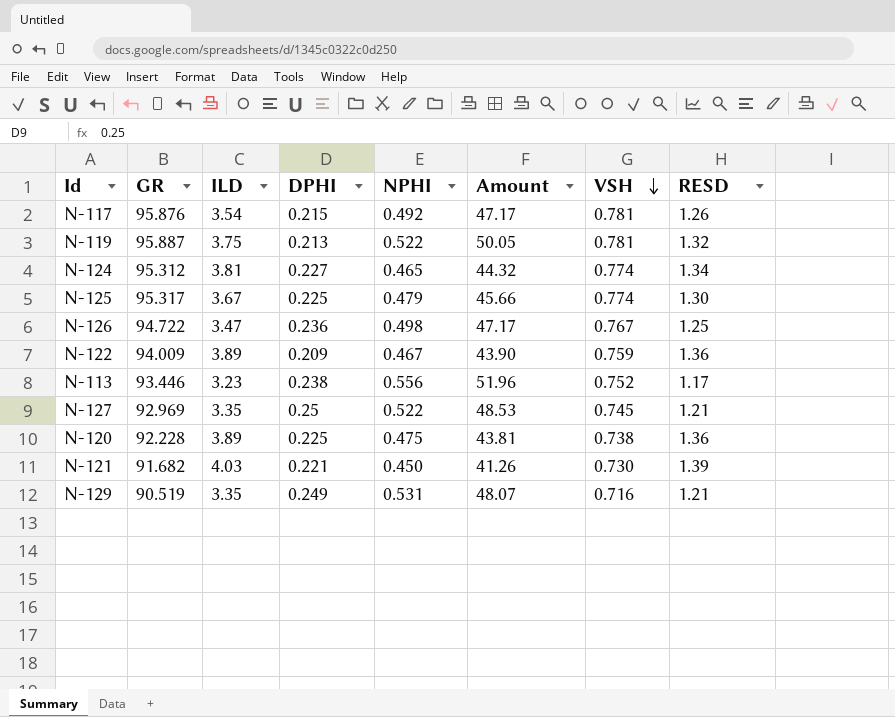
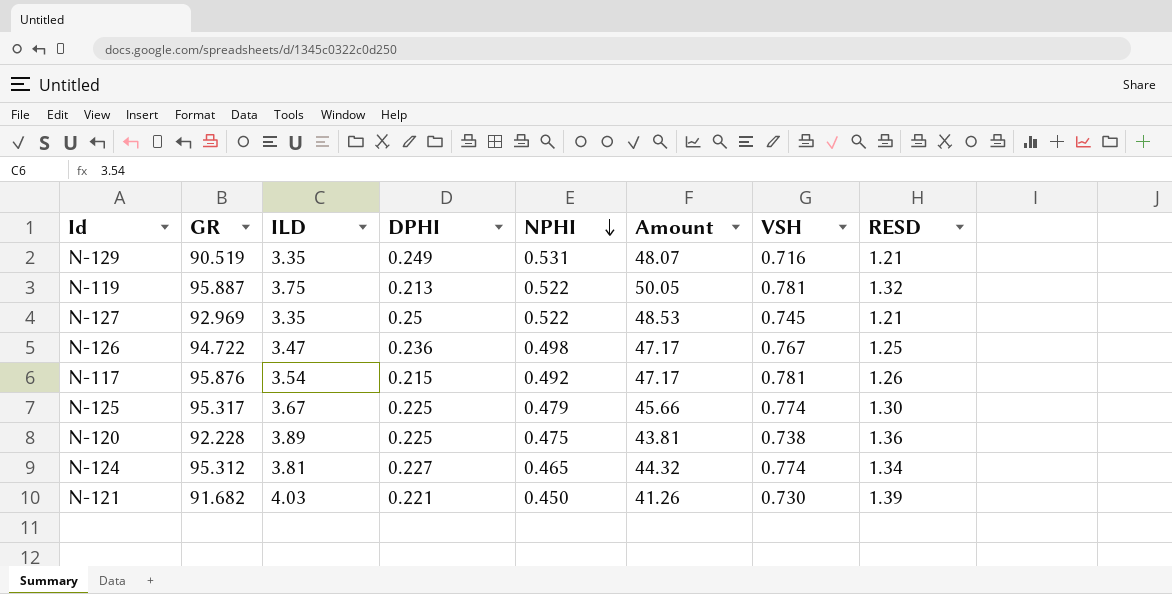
row order: VSH descending -> NPHI descending
row N-122: 94.009 | 3.89 | 0.209 | 0.467 | 43.90 | 0.759 | 1.36 -> none
row N-113: 93.446 | 3.23 | 0.238 | 0.556 | 51.96 | 0.752 | 1.17 -> none

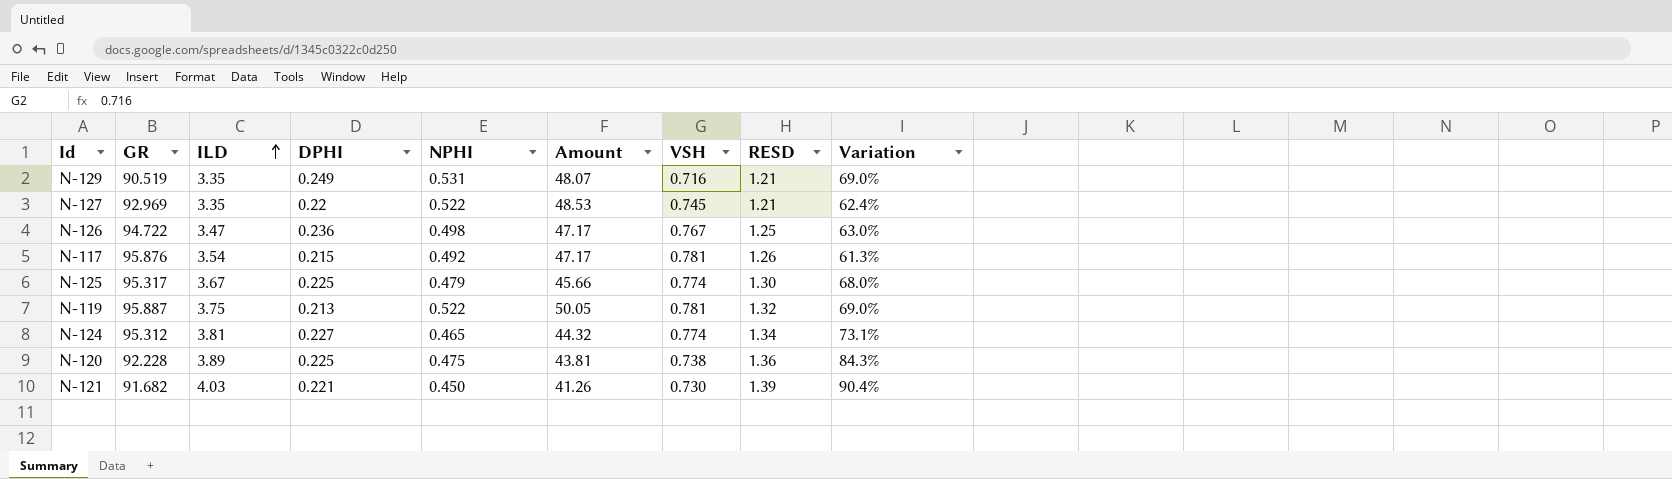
row order: NPHI descending -> ILD ascending
column Variation | formula: none -> ([RESD] - [VSH]) / [VSH]
N-127 | DPHI: 0.25 -> 0.22

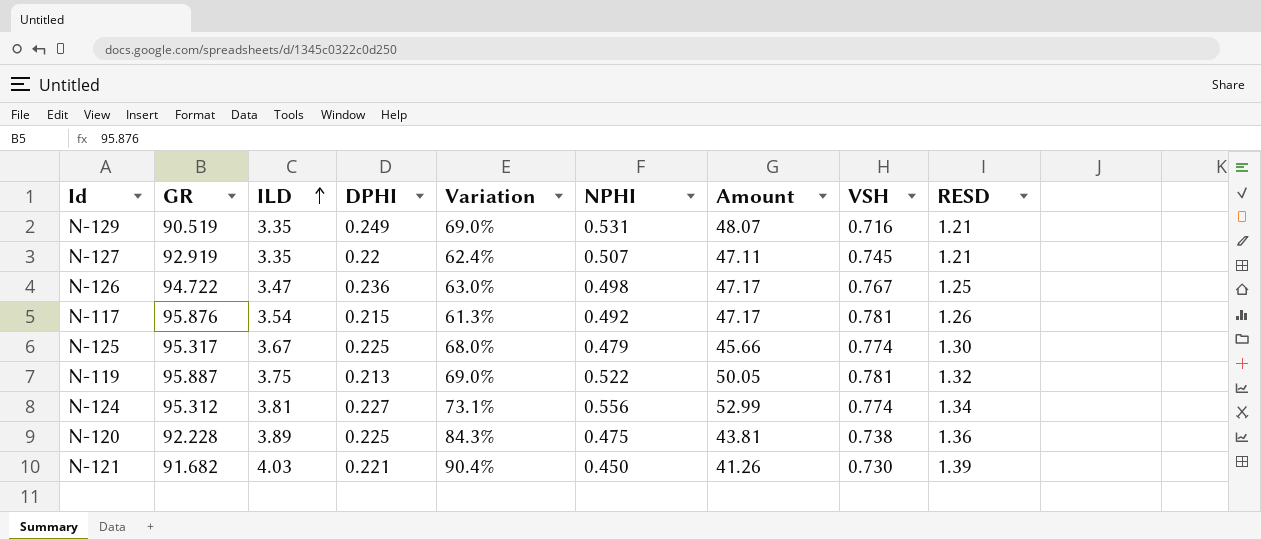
column Variation | position: 9 -> 5
N-127 | GR: 92.969 -> 92.919
N-127 | NPHI: 0.522 -> 0.507
N-127 | Amount: 48.53 -> 47.11
N-124 | NPHI: 0.465 -> 0.556
N-124 | Amount: 44.32 -> 52.99

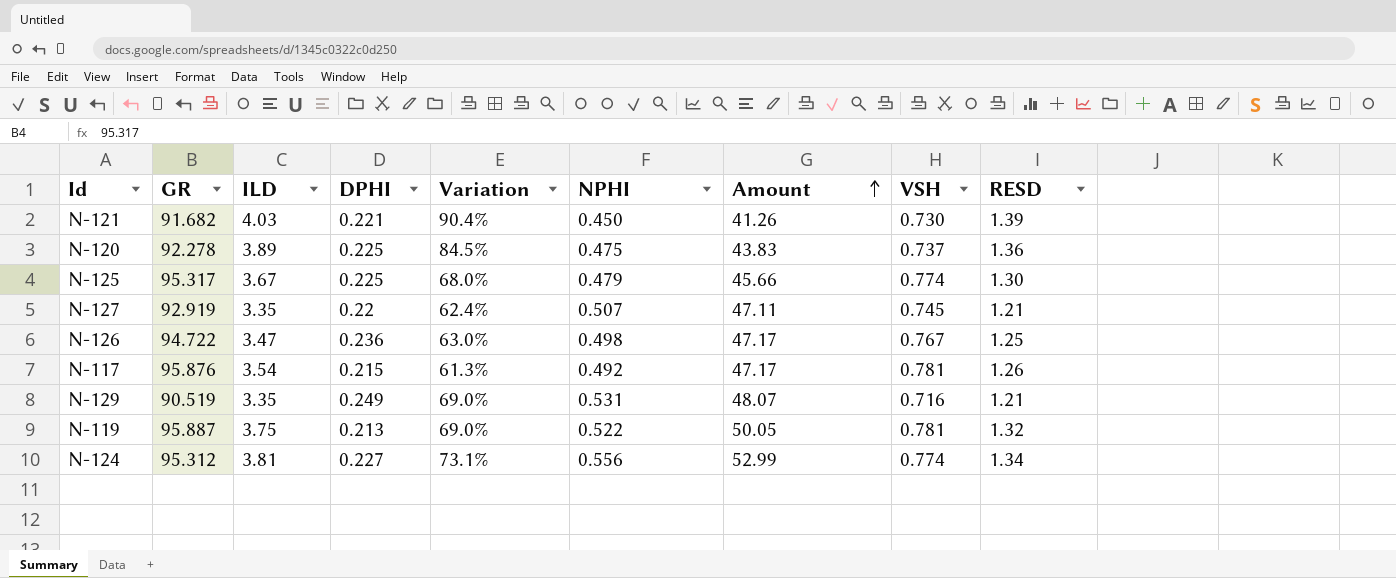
row order: ILD ascending -> Amount ascending
N-120 | GR: 92.228 -> 92.278
N-120 | Variation: 84.3% -> 84.5%
N-120 | Amount: 43.81 -> 43.83
N-120 | VSH: 0.738 -> 0.737

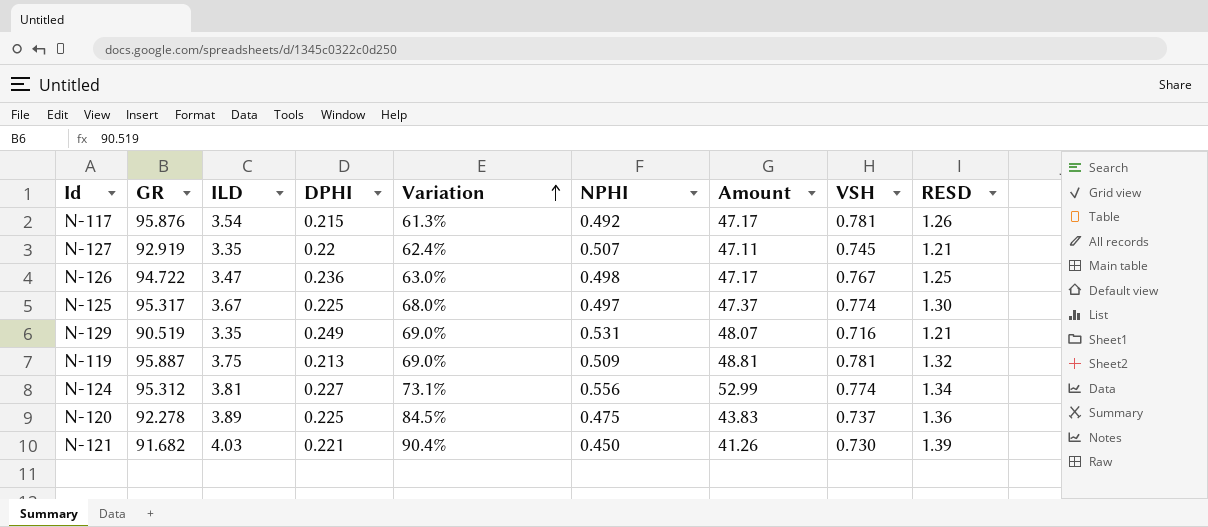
row order: Amount ascending -> Variation ascending
N-125 | NPHI: 0.479 -> 0.497
N-125 | Amount: 45.66 -> 47.37
N-119 | NPHI: 0.522 -> 0.509
N-119 | Amount: 50.05 -> 48.81

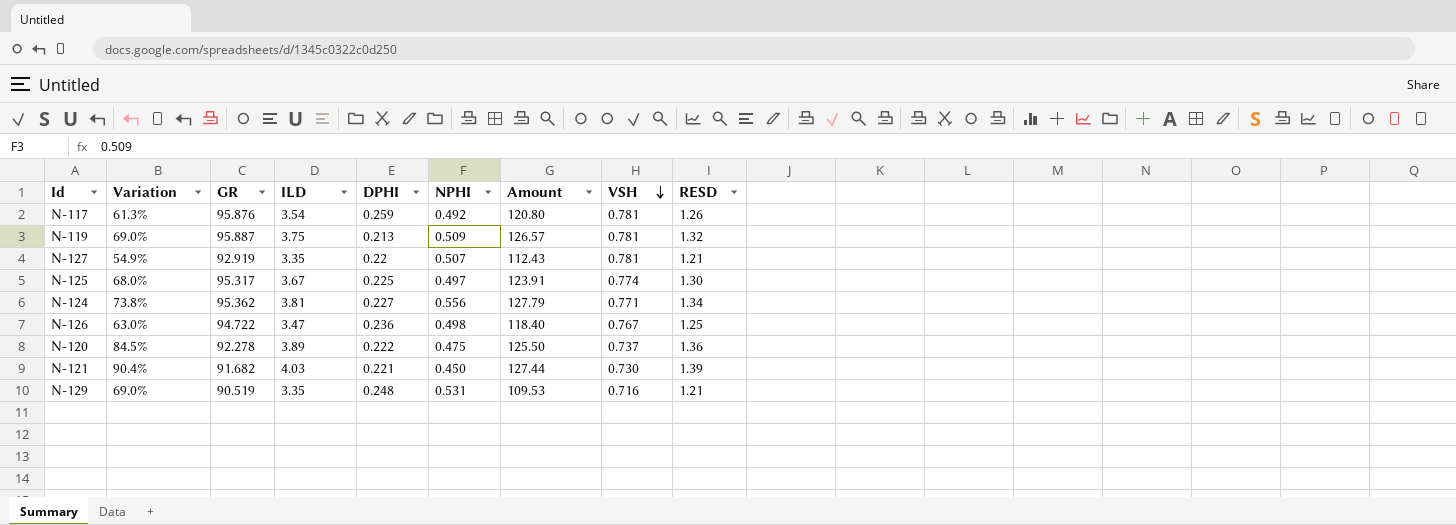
row order: Variation ascending -> VSH descending
column Variation | position: 5 -> 2
column Amount | formula: [GR] * [NPHI] -> [GR] * [RESD]
N-117 | DPHI: 0.215 -> 0.259
N-127 | Variation: 62.4% -> 54.9%
N-127 | VSH: 0.745 -> 0.781
N-124 | Variation: 73.1% -> 73.8%
N-124 | GR: 95.312 -> 95.362
N-124 | VSH: 0.774 -> 0.771
N-120 | DPHI: 0.225 -> 0.222
N-129 | DPHI: 0.249 -> 0.248

